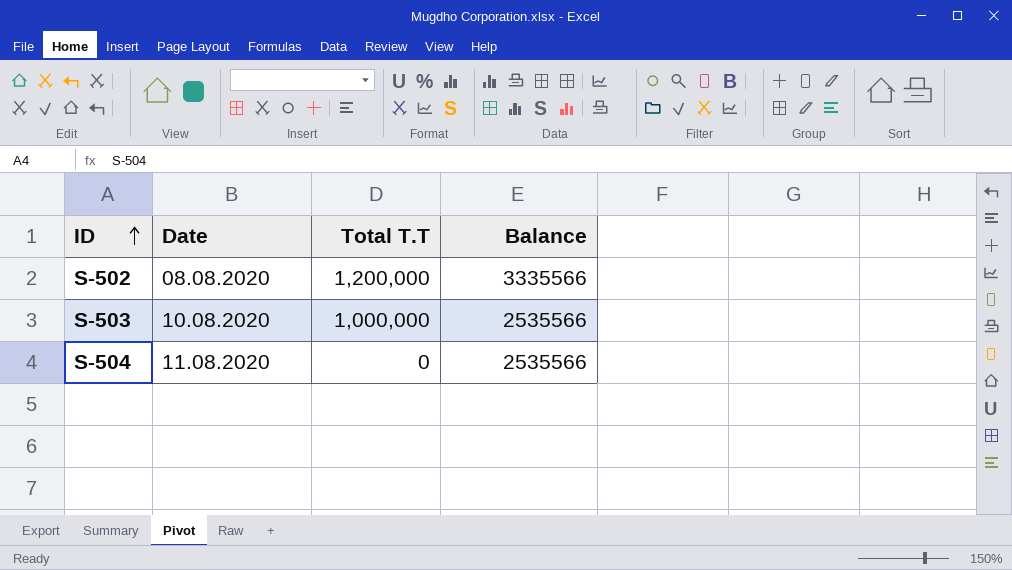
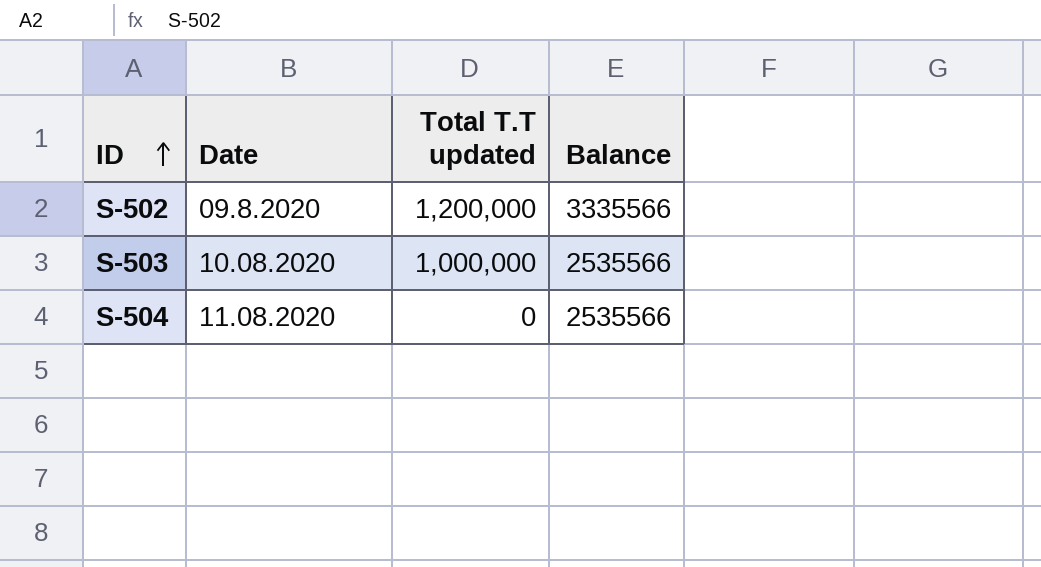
column name: Total T.T -> Total T.T updated
S-502 | Date: 08.08.2020 -> 09.8.2020

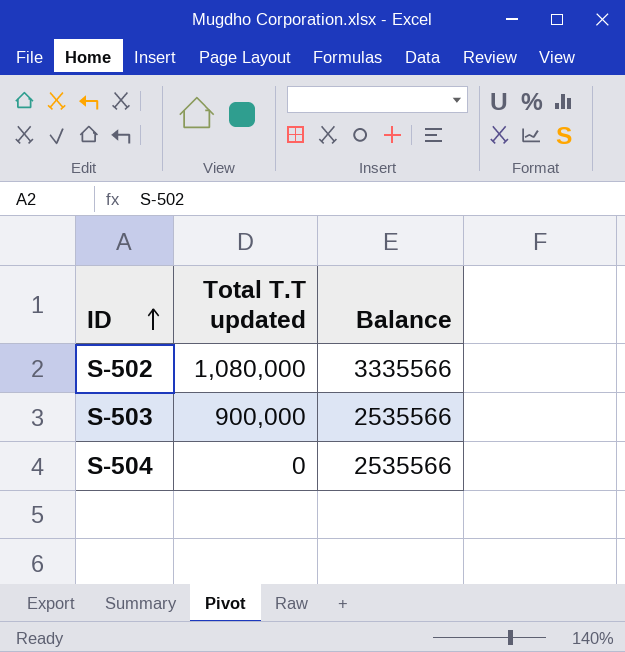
column Date | position: 2 -> none
S-502 | Total T.T updated: 1,200,000 -> 1,080,000
S-503 | Total T.T updated: 1,000,000 -> 900,000

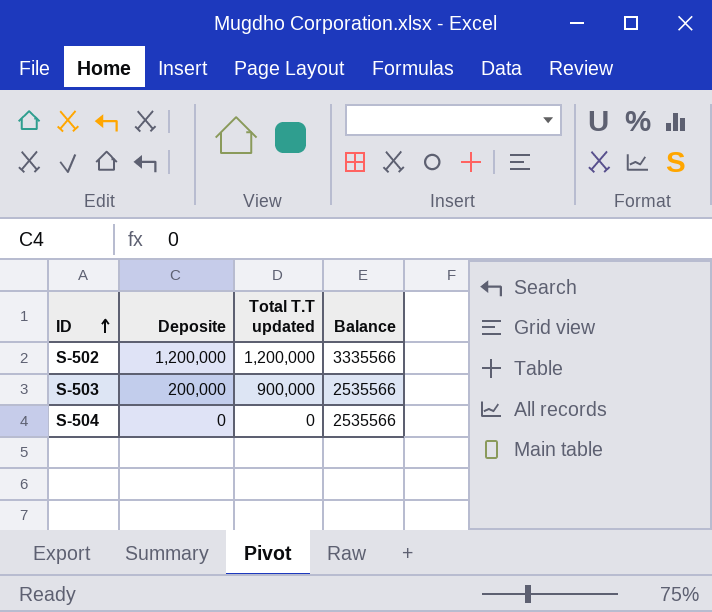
column Deposite | position: none -> 2
S-502 | Total T.T updated: 1,080,000 -> 1,200,000

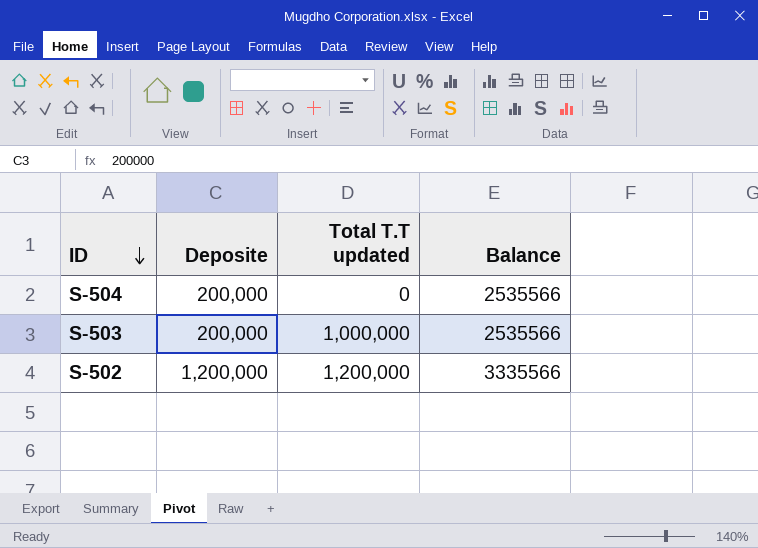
row order: ID ascending -> ID descending
S-504 | Deposite: 0 -> 200,000
S-503 | Total T.T updated: 900,000 -> 1,000,000

